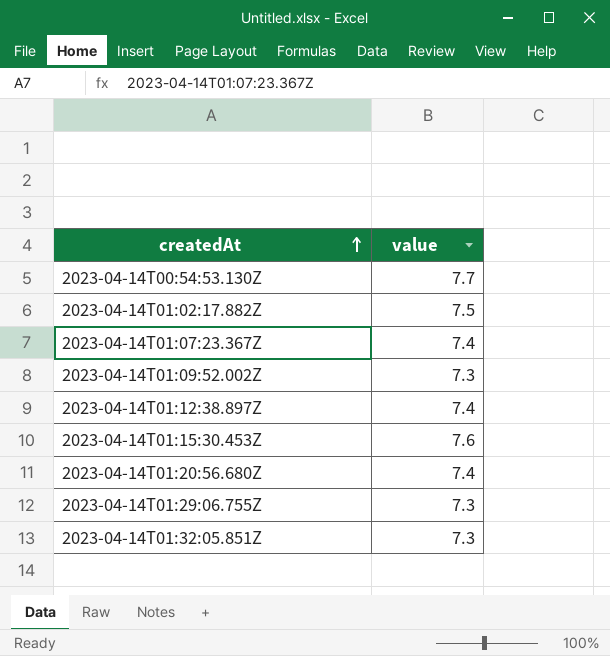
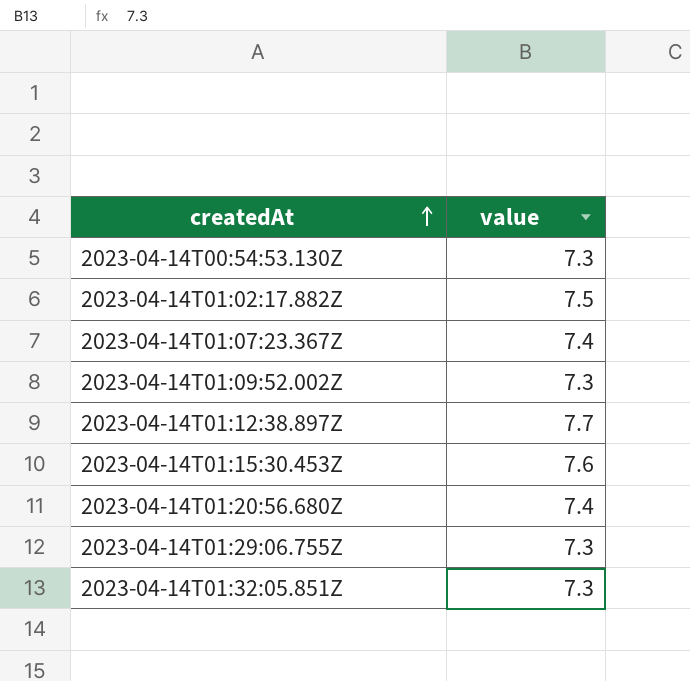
2023-04-14T00:54:53.130Z | value: 7.7 -> 7.3
2023-04-14T01:12:38.897Z | value: 7.4 -> 7.7

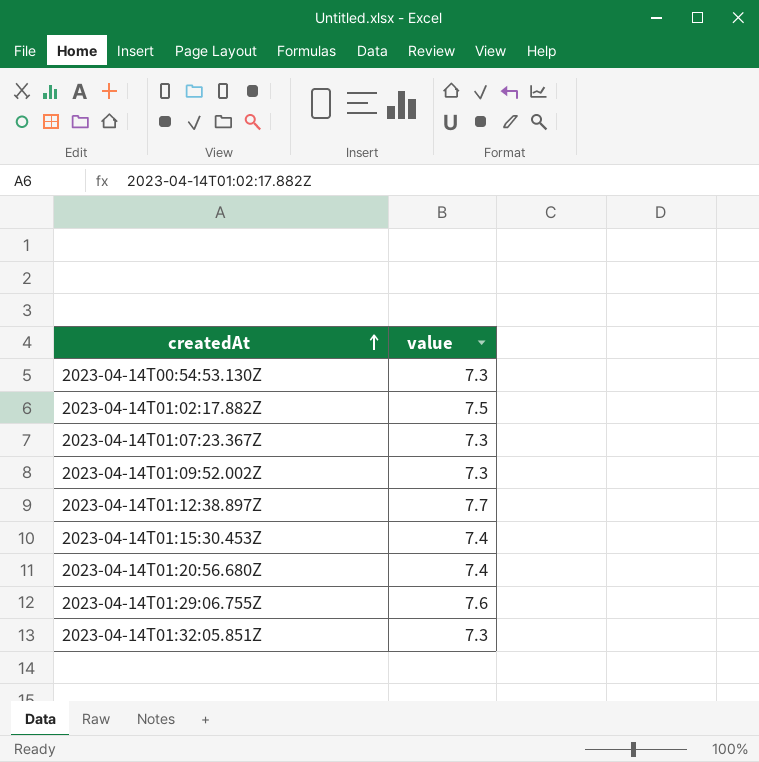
2023-04-14T01:07:23.367Z | value: 7.4 -> 7.3
2023-04-14T01:15:30.453Z | value: 7.6 -> 7.4
2023-04-14T01:29:06.755Z | value: 7.3 -> 7.6

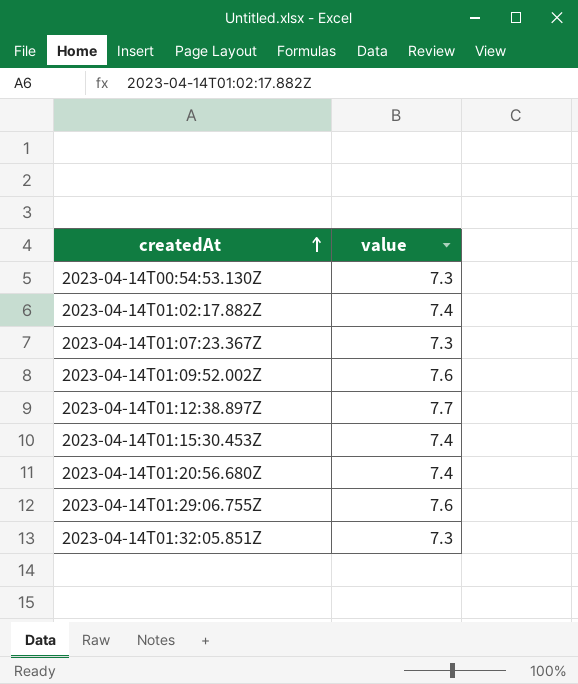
2023-04-14T01:02:17.882Z | value: 7.5 -> 7.4
2023-04-14T01:09:52.002Z | value: 7.3 -> 7.6

